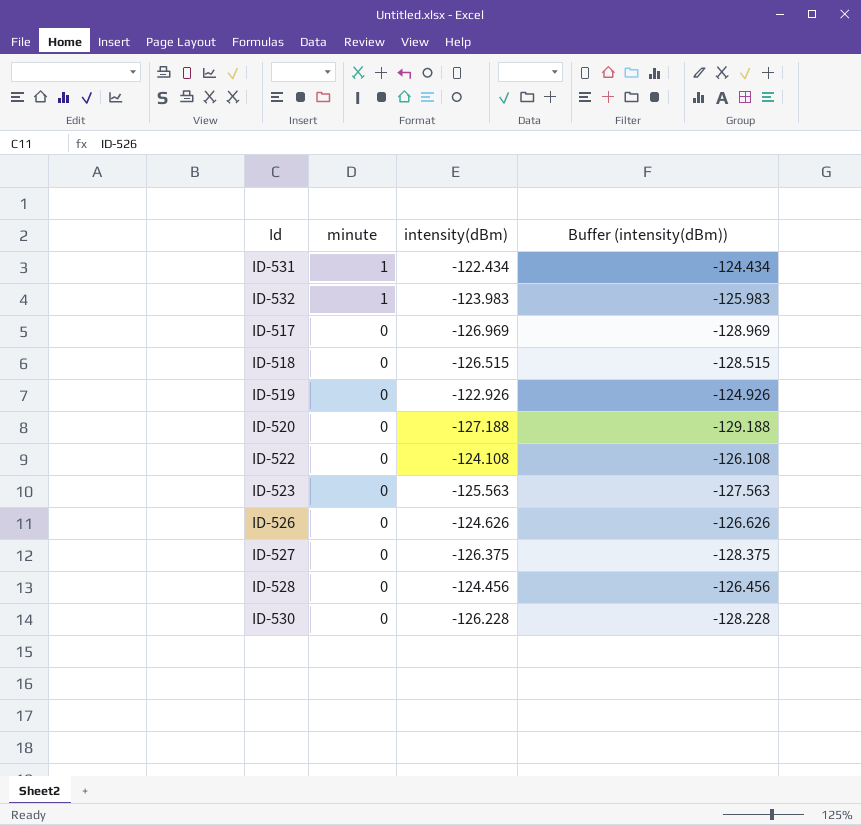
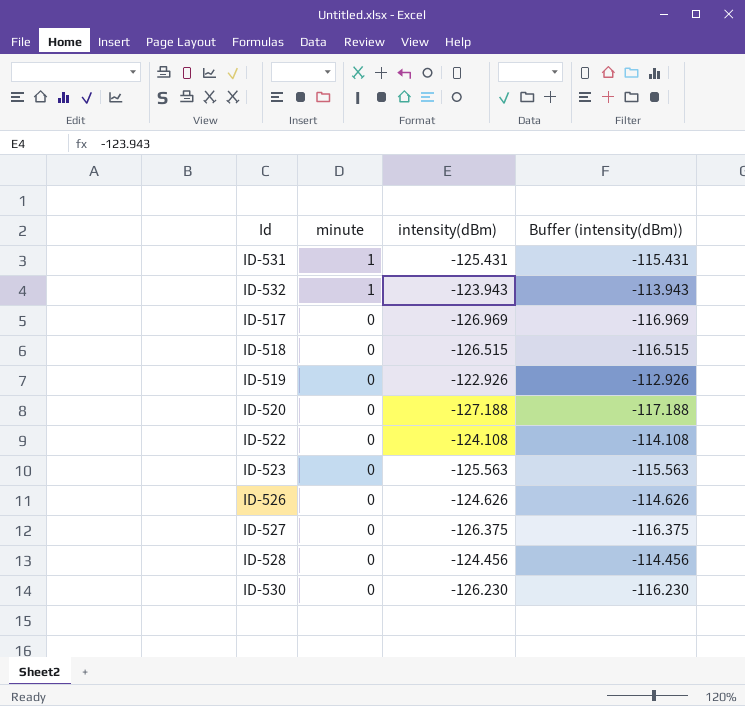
column Buffer (intensity(dBm)) | formula: [intensity(dBm)] - 2 -> [intensity(dBm)] + 10
ID-531 | intensity(dBm): -122.434 -> -125.431
ID-532 | intensity(dBm): -123.983 -> -123.943
ID-530 | intensity(dBm): -126.228 -> -126.230

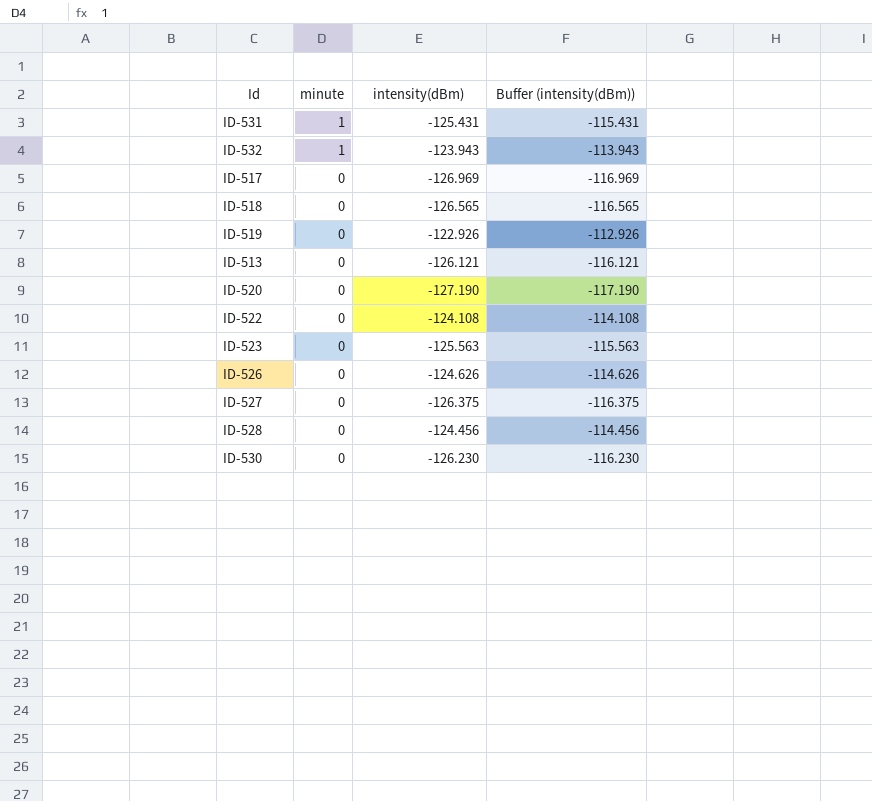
ID-518 | intensity(dBm): -126.515 -> -126.565
ID-518 | Buffer (intensity(dBm)): -116.515 -> -116.565
row ID-513: none -> 0 | -126.121 | -116.121
ID-520 | intensity(dBm): -127.188 -> -127.190
ID-520 | Buffer (intensity(dBm)): -117.188 -> -117.190

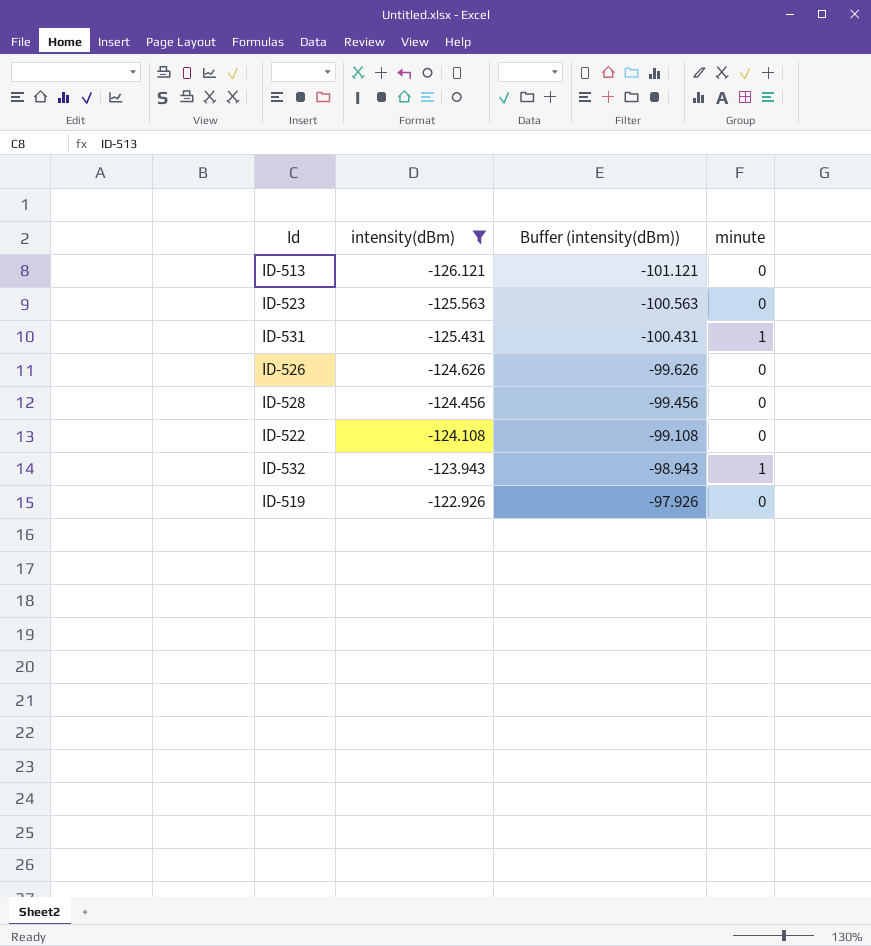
filter: none -> intensity(dBm) >= -126.121
row order: minute descending -> intensity(dBm) ascending
column Buffer (intensity(dBm)) | formula: [intensity(dBm)] + 10 -> [intensity(dBm)] + 25
column minute | position: 2 -> 4

